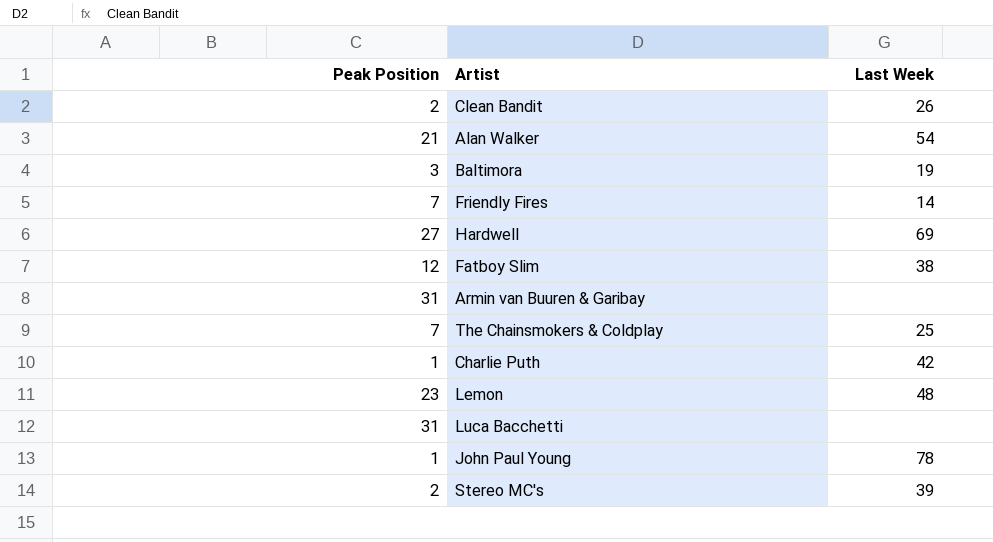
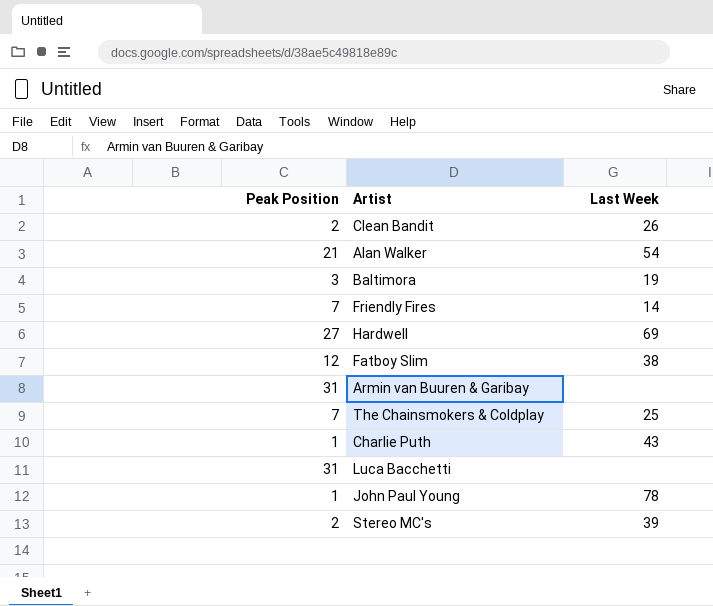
row Lemon: 23 | 48 -> none
Charlie Puth | Last Week: 42 -> 43

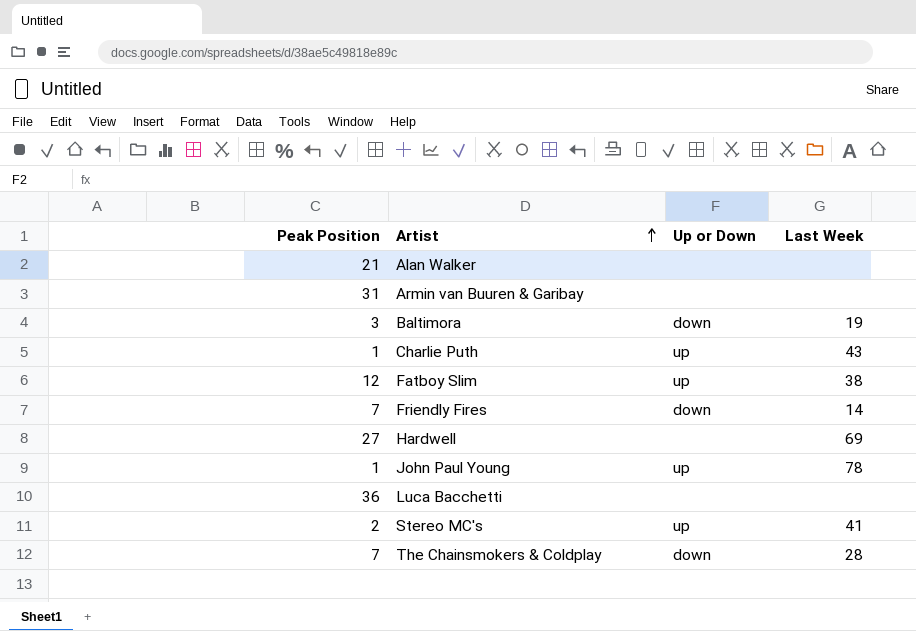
row order: none -> Artist ascending
column Up or Down | position: none -> 3
row Clean Bandit: 2 | 26 -> none
Alan Walker | Last Week: 54 -> none
Luca Bacchetti | Peak Position: 31 -> 36
Stereo MC's | Last Week: 39 -> 41
The Chainsmokers & Coldplay | Last Week: 25 -> 28

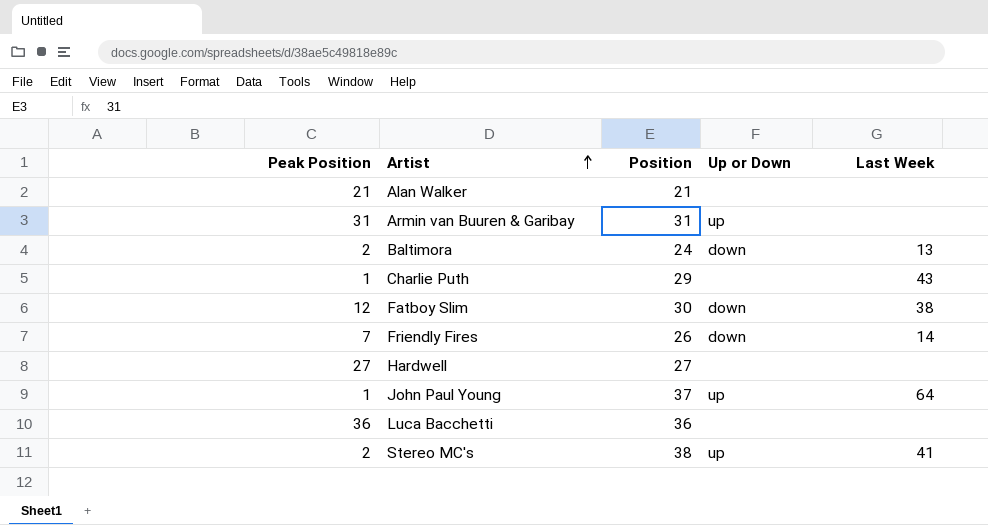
column Position | position: none -> 3
row The Chainsmokers & Coldplay: 7 | down | 28 -> none
Armin van Buuren & Garibay | Up or Down: none -> up
Baltimora | Peak Position: 3 -> 2
Baltimora | Last Week: 19 -> 13
Charlie Puth | Up or Down: up -> none
Fatboy Slim | Up or Down: up -> down
Hardwell | Last Week: 69 -> none
John Paul Young | Last Week: 78 -> 64

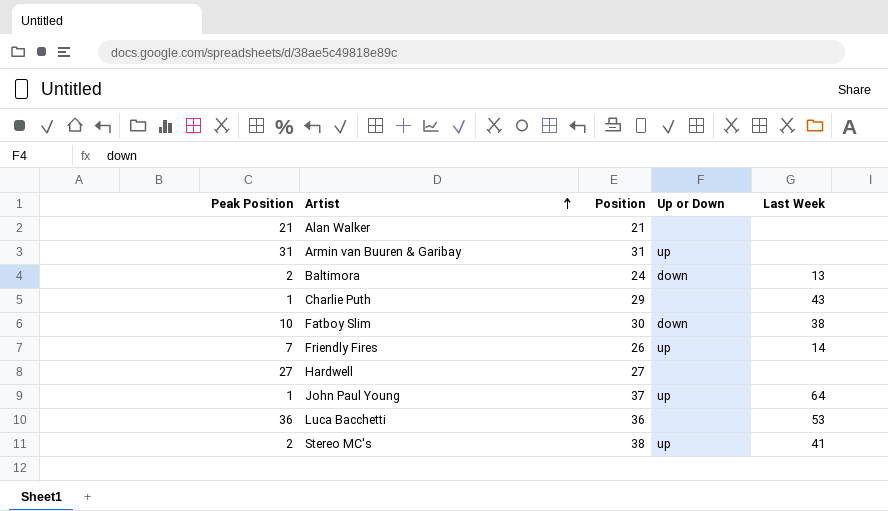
Fatboy Slim | Peak Position: 12 -> 10
Friendly Fires | Up or Down: down -> up
Luca Bacchetti | Last Week: none -> 53

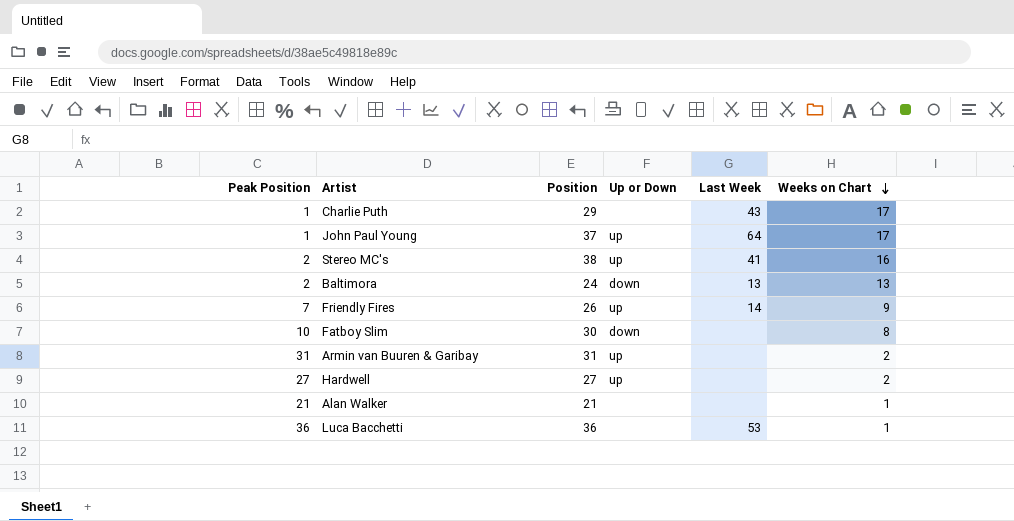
row order: Artist ascending -> Weeks on Chart descending
column Weeks on Chart | position: none -> 6
Fatboy Slim | Last Week: 38 -> none
Hardwell | Up or Down: none -> up

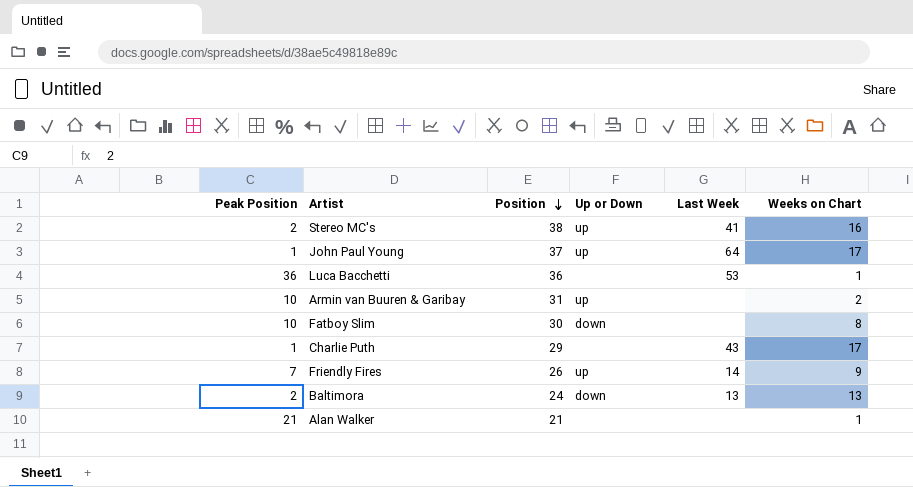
row order: Weeks on Chart descending -> Position descending
row Hardwell: 27 | 27 | up | none | 2 -> none
Armin van Buuren & Garibay | Peak Position: 31 -> 10

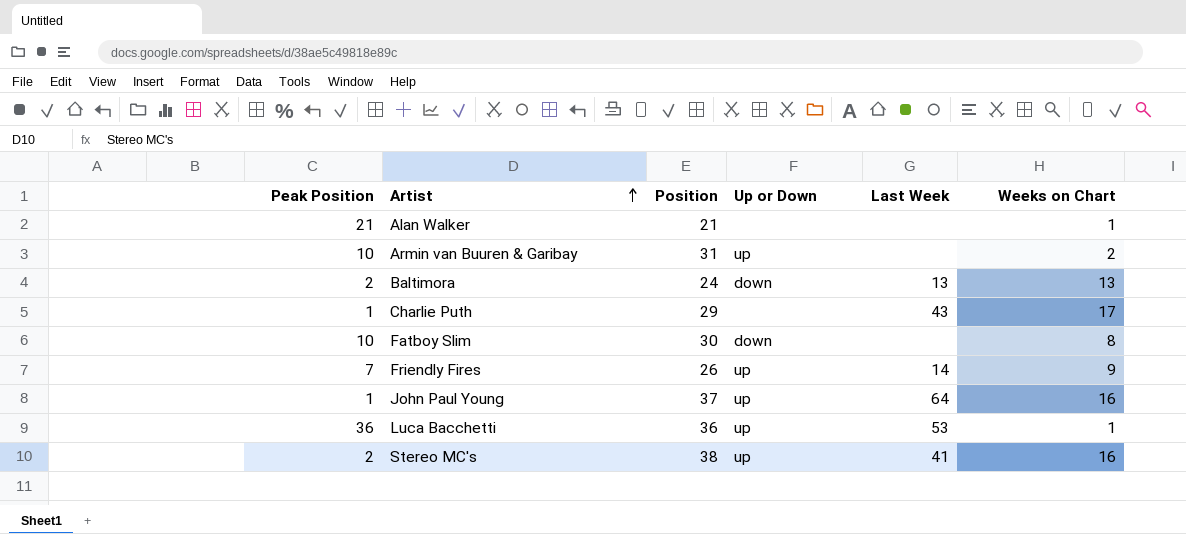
row order: Position descending -> Artist ascending
John Paul Young | Weeks on Chart: 17 -> 16
Luca Bacchetti | Up or Down: none -> up

